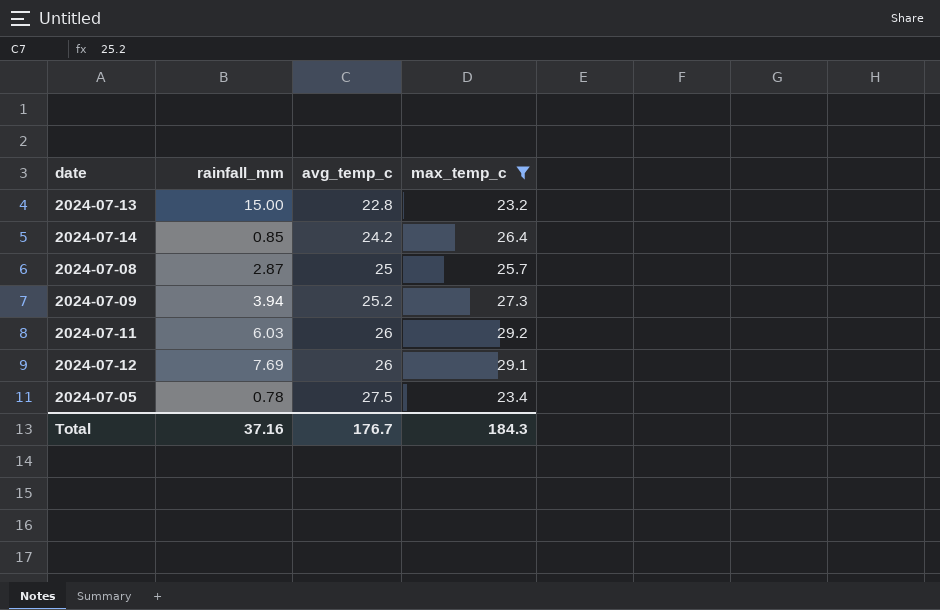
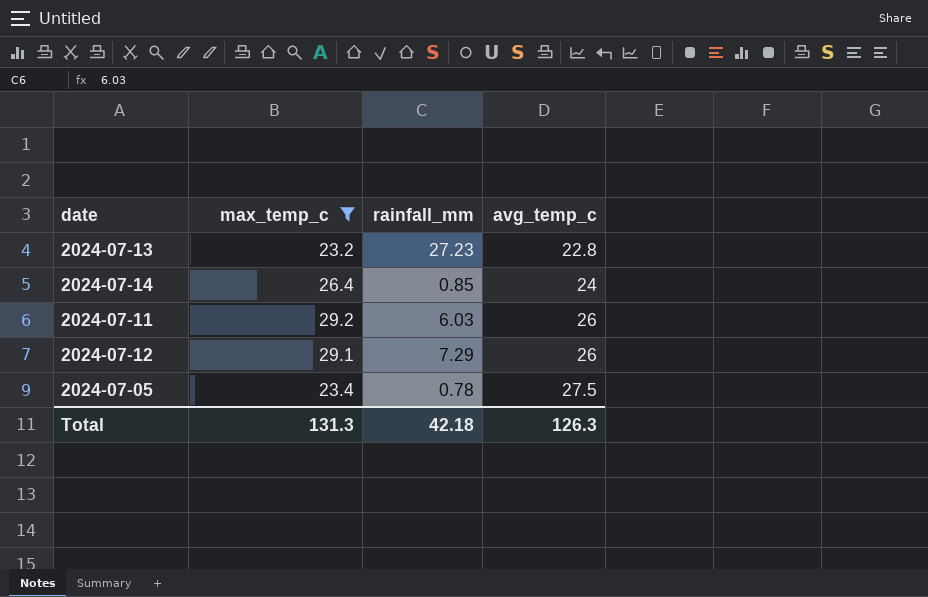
column max_temp_c | position: 4 -> 2
row 2024-07-08: 2.87 | 25 | 25.7 -> none
row 2024-07-09: 3.94 | 25.2 | 27.3 -> none
2024-07-13 | rainfall_mm: 15.00 -> 27.23
2024-07-14 | avg_temp_c: 24.2 -> 24
2024-07-12 | rainfall_mm: 7.69 -> 7.29
Total | max_temp_c: 184.3 -> 131.3
Total | rainfall_mm: 37.16 -> 42.18
Total | avg_temp_c: 176.7 -> 126.3

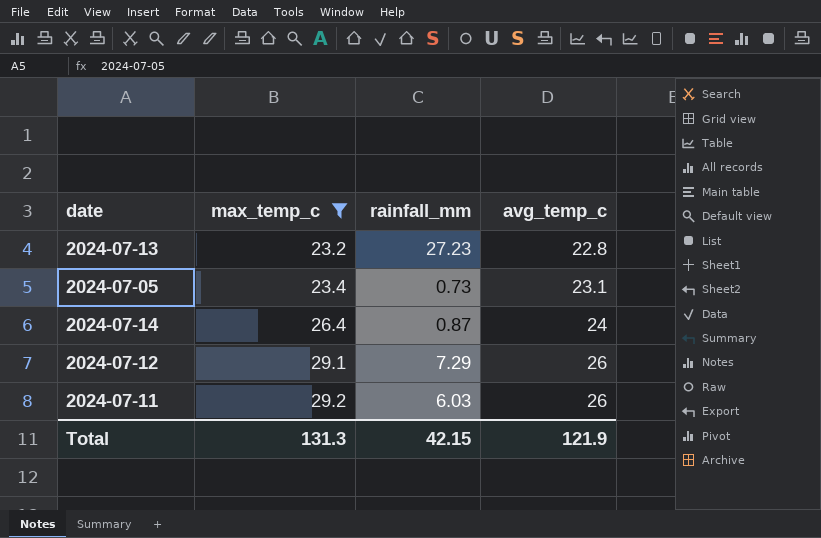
row order: avg_temp_c ascending -> max_temp_c ascending
2024-07-05 | rainfall_mm: 0.78 -> 0.73
2024-07-05 | avg_temp_c: 27.5 -> 23.1
2024-07-14 | rainfall_mm: 0.85 -> 0.87
Total | rainfall_mm: 42.18 -> 42.15
Total | avg_temp_c: 126.3 -> 121.9

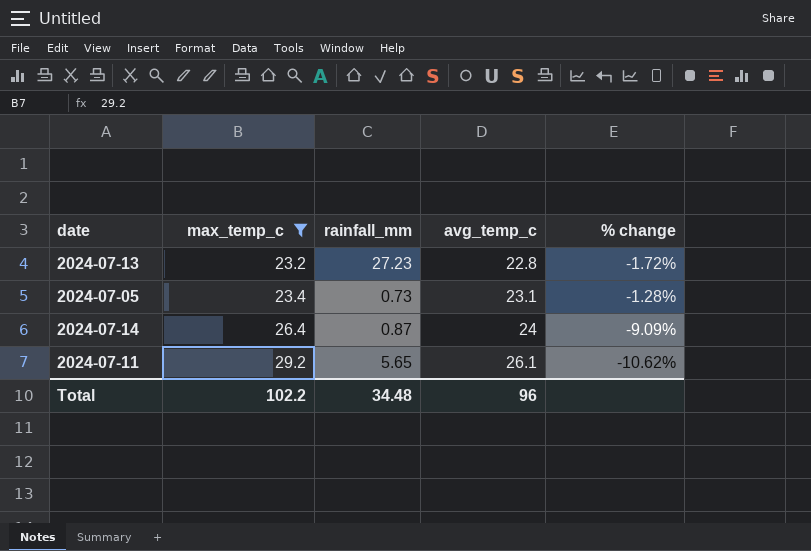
column % change | formula: none -> ([avg_temp_c] - [max_temp_c]) / [max_temp_c]
row 2024-07-12: 29.1 | 7.29 | 26 -> none
2024-07-11 | rainfall_mm: 6.03 -> 5.65
2024-07-11 | avg_temp_c: 26 -> 26.1
Total | max_temp_c: 131.3 -> 102.2
Total | rainfall_mm: 42.15 -> 34.48
Total | avg_temp_c: 121.9 -> 96

